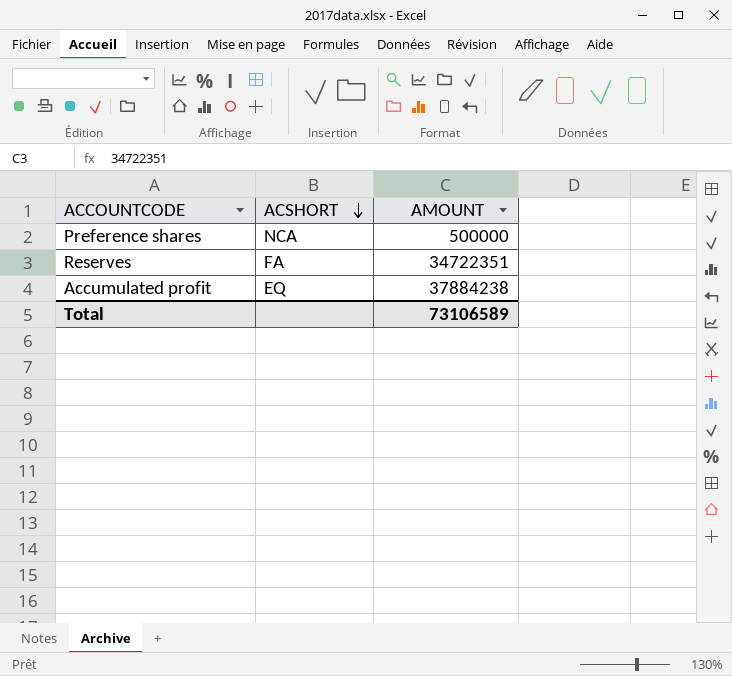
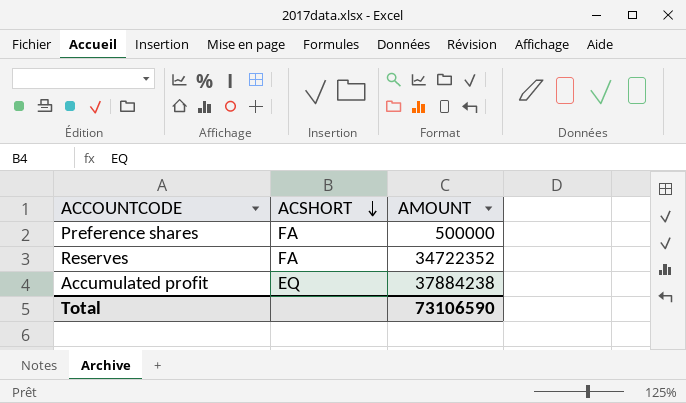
Preference shares | ACSHORT: NCA -> FA
Reserves | AMOUNT: 34722351 -> 34722352
Total | AMOUNT: 73106589 -> 73106590

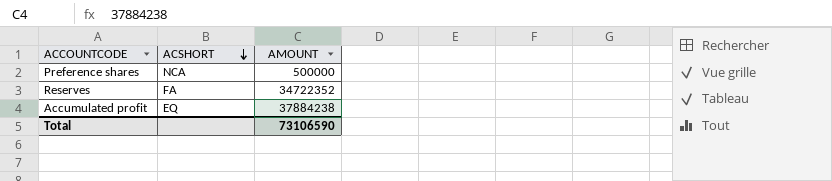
Preference shares | ACSHORT: FA -> NCA

